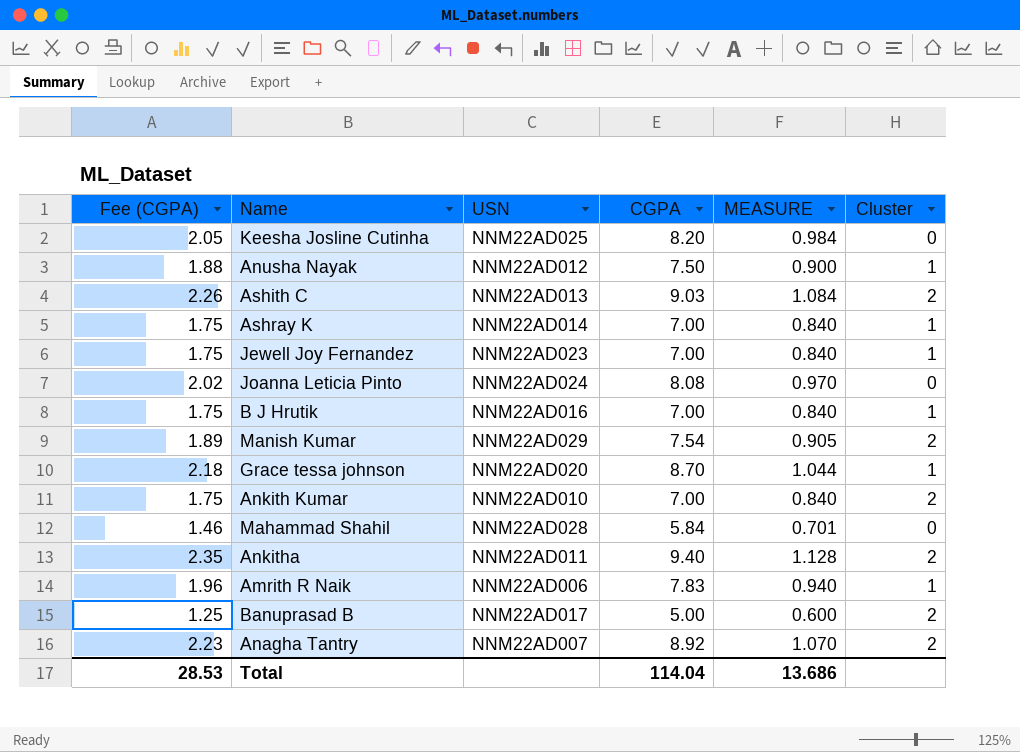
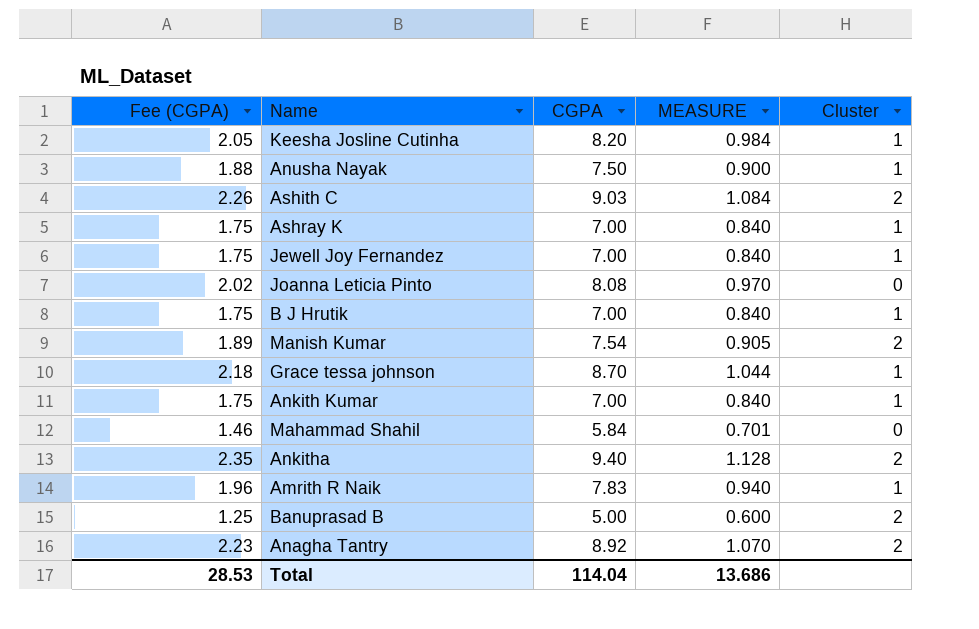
column USN | position: 3 -> none
Keesha Josline Cutinha | Cluster: 0 -> 1
Ankith Kumar | Cluster: 2 -> 1

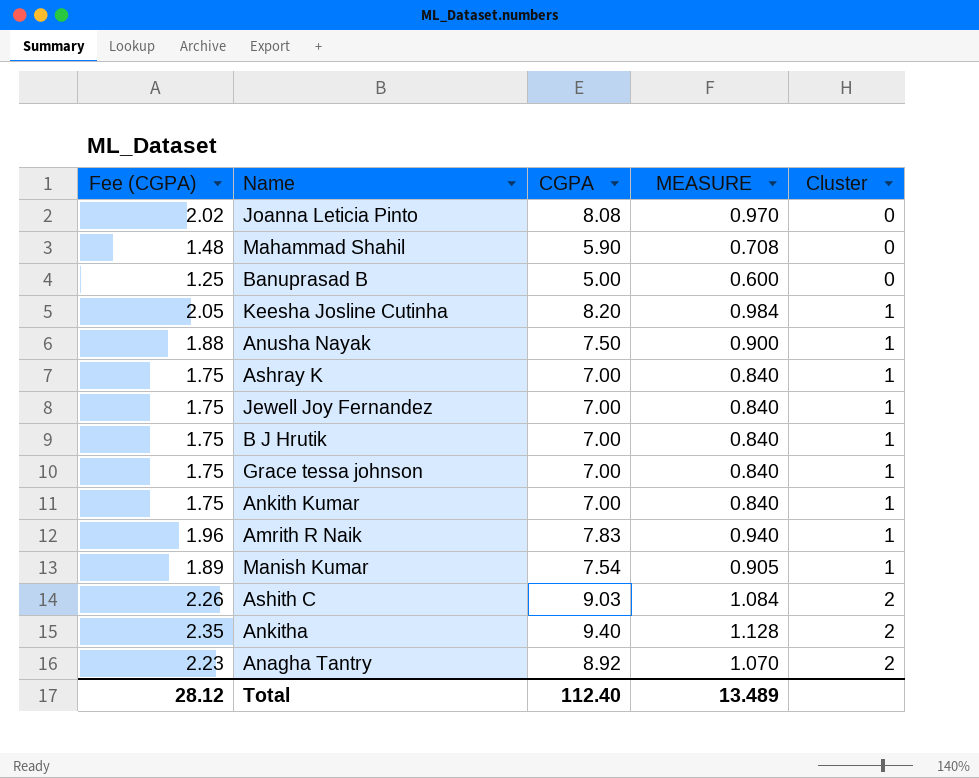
row order: none -> Cluster ascending
Mahammad Shahil | Fee (CGPA): 1.46 -> 1.48
Mahammad Shahil | CGPA: 5.84 -> 5.90
Mahammad Shahil | MEASURE: 0.701 -> 0.708
Banuprasad B | Cluster: 2 -> 0
Grace tessa johnson | Fee (CGPA): 2.18 -> 1.75
Grace tessa johnson | CGPA: 8.70 -> 7.00
Grace tessa johnson | MEASURE: 1.044 -> 0.840
Manish Kumar | Cluster: 2 -> 1
Total | Fee (CGPA): 28.53 -> 28.12
Total | CGPA: 114.04 -> 112.40
Total | MEASURE: 13.686 -> 13.489

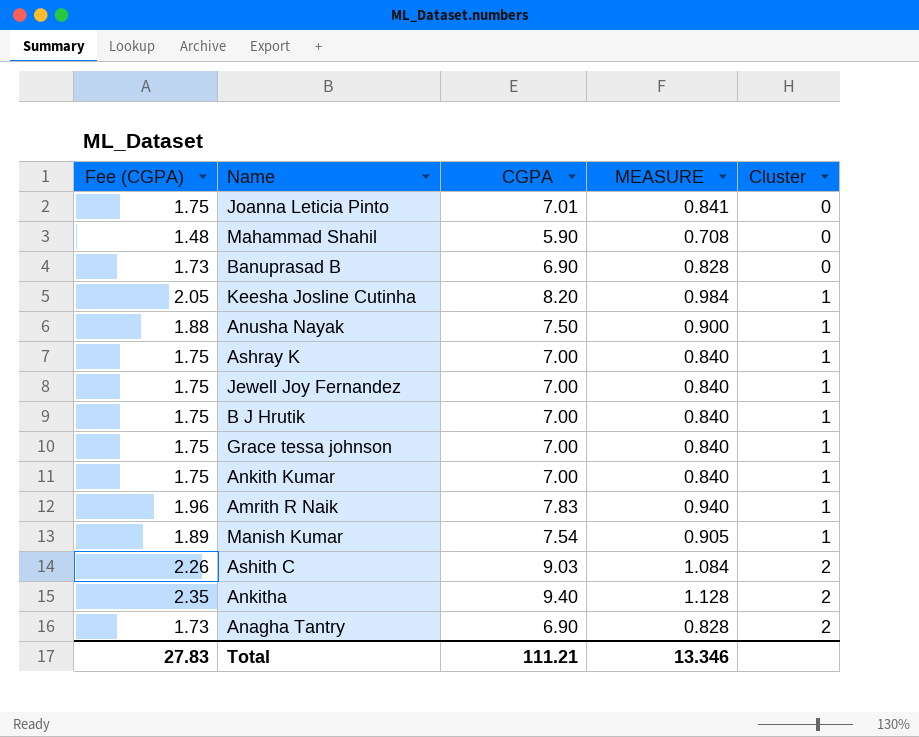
Joanna Leticia Pinto | Fee (CGPA): 2.02 -> 1.75
Joanna Leticia Pinto | CGPA: 8.08 -> 7.01
Joanna Leticia Pinto | MEASURE: 0.970 -> 0.841
Banuprasad B | Fee (CGPA): 1.25 -> 1.73
Banuprasad B | CGPA: 5.00 -> 6.90
Banuprasad B | MEASURE: 0.600 -> 0.828
Anagha Tantry | Fee (CGPA): 2.23 -> 1.73
Anagha Tantry | CGPA: 8.92 -> 6.90
Anagha Tantry | MEASURE: 1.070 -> 0.828
Total | Fee (CGPA): 28.12 -> 27.83
Total | CGPA: 112.40 -> 111.21
Total | MEASURE: 13.489 -> 13.346

